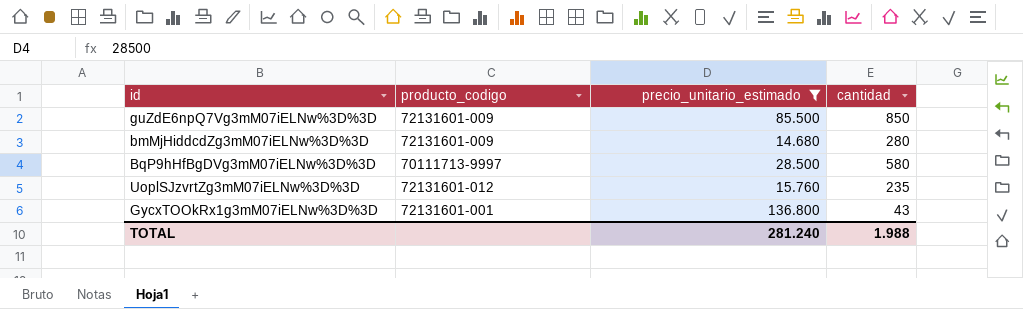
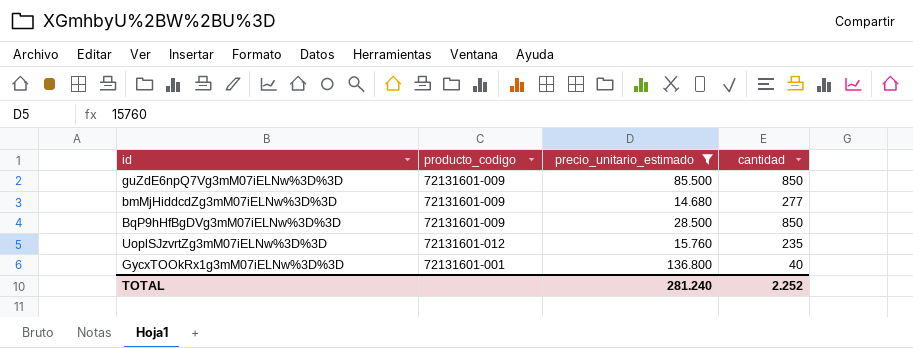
bmMjHiddcdZg3mM07iELNw%3D%3D | cantidad: 280 -> 277
BqP9hHfBgDVg3mM07iELNw%3D%3D | producto_codigo: 70111713-9997 -> 72131601-009
BqP9hHfBgDVg3mM07iELNw%3D%3D | cantidad: 580 -> 850
GycxTOOkRx1g3mM07iELNw%3D%3D | cantidad: 43 -> 40
TOTAL | cantidad: 1.988 -> 2.252

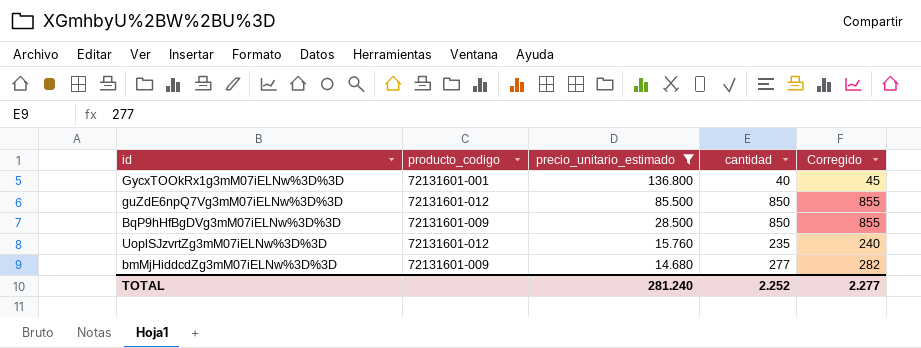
row order: none -> precio_unitario_estimado descending
column Corregido | formula: none -> [cantidad] + 5
guZdE6npQ7Vg3mM07iELNw%3D%3D | producto_codigo: 72131601-009 -> 72131601-012

